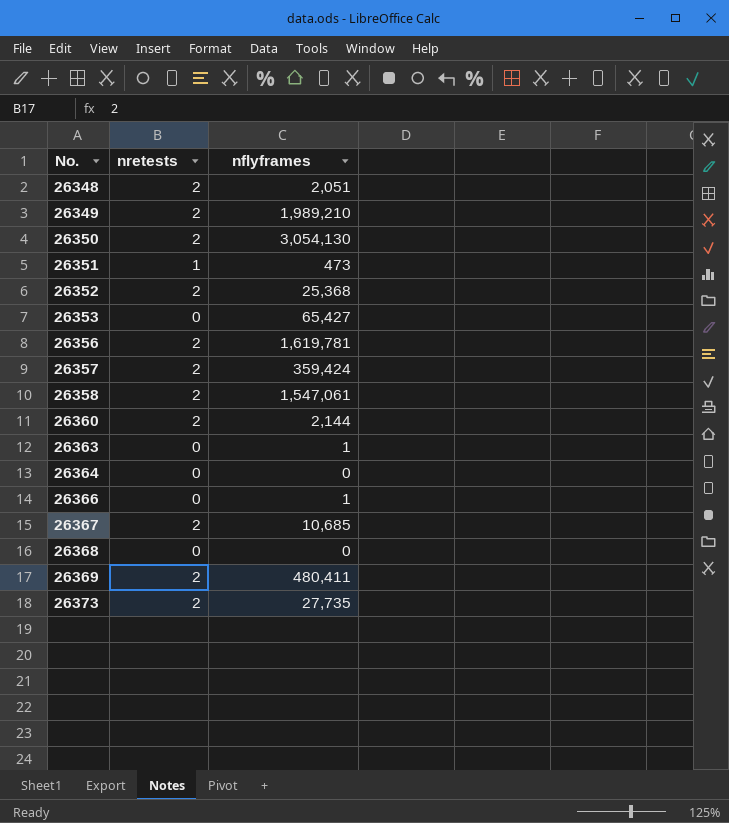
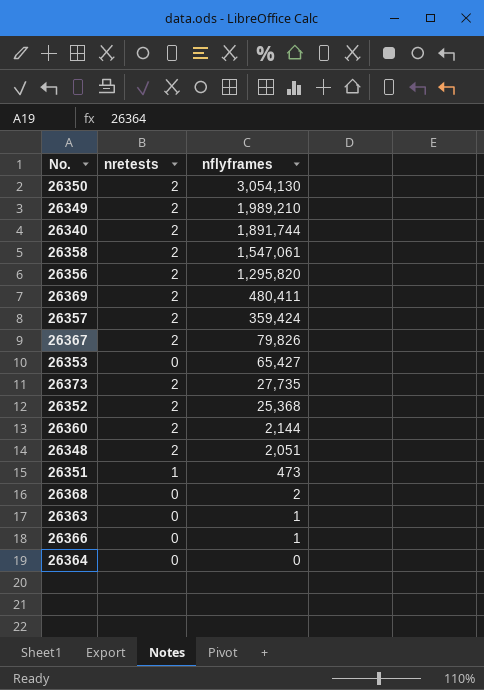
row order: No. ascending -> nflyframes descending
row 26340: none -> 2 | 1,891,744
26356 | nflyframes: 1,619,781 -> 1,295,820
26367 | nflyframes: 10,685 -> 79,826
26368 | nflyframes: 0 -> 2

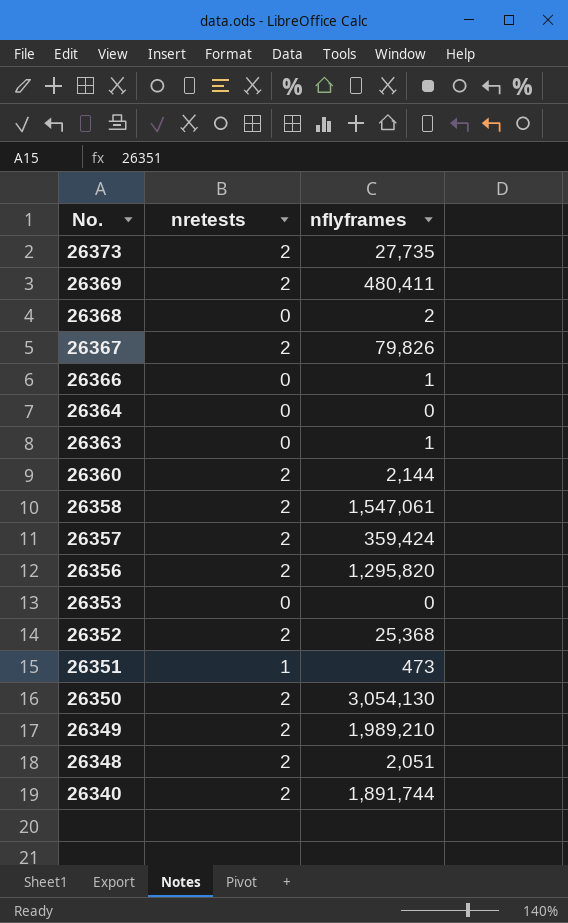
row order: nflyframes descending -> No. descending
26353 | nflyframes: 65,427 -> 0

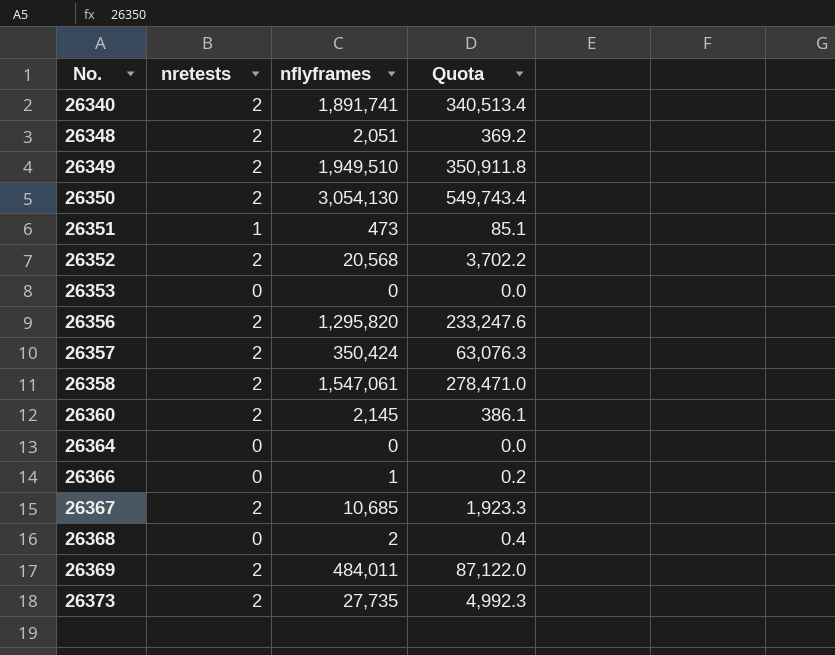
row order: No. descending -> No. ascending
column Quota | formula: none -> [nflyframes] * 0.18
row 26363: 0 | 1 -> none
26340 | nflyframes: 1,891,744 -> 1,891,741
26349 | nflyframes: 1,989,210 -> 1,949,510
26352 | nflyframes: 25,368 -> 20,568
26357 | nflyframes: 359,424 -> 350,424
26360 | nflyframes: 2,144 -> 2,145
26367 | nflyframes: 79,826 -> 10,685
26369 | nflyframes: 480,411 -> 484,011

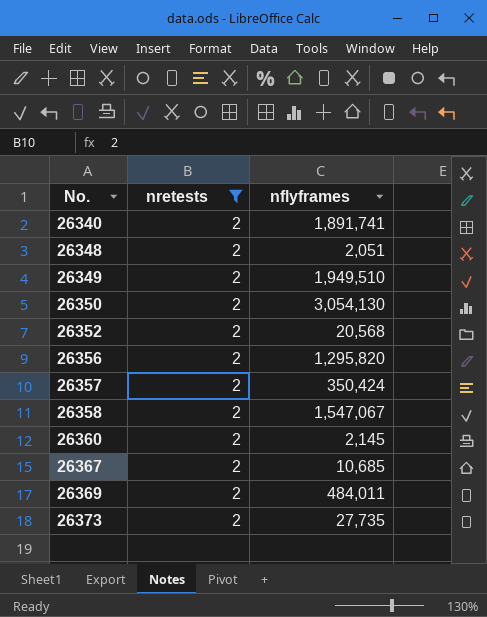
filter: none -> nretests = 2
column Quota | formula: [nflyframes] * 0.18 -> none
26358 | nflyframes: 1,547,061 -> 1,547,067

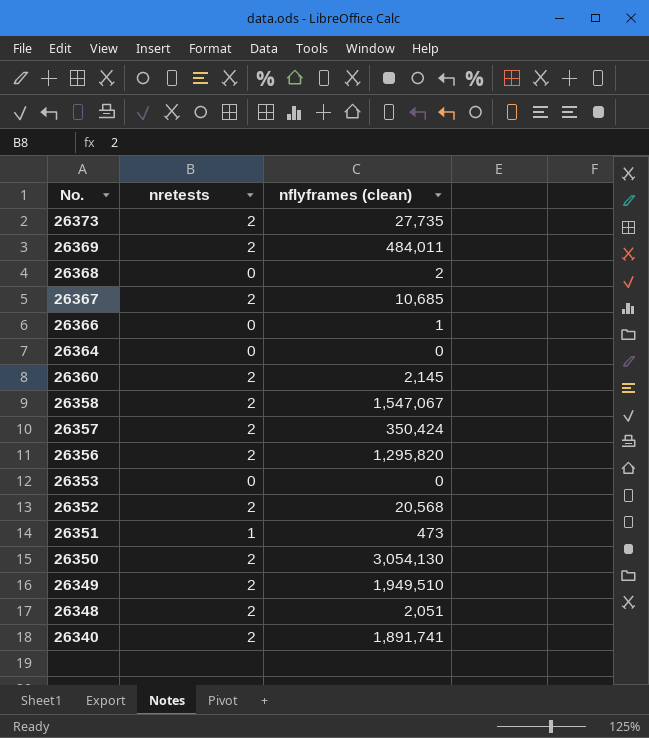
filter: nretests = 2 -> none
row order: No. ascending -> No. descending
column name: nflyframes -> nflyframes (clean)

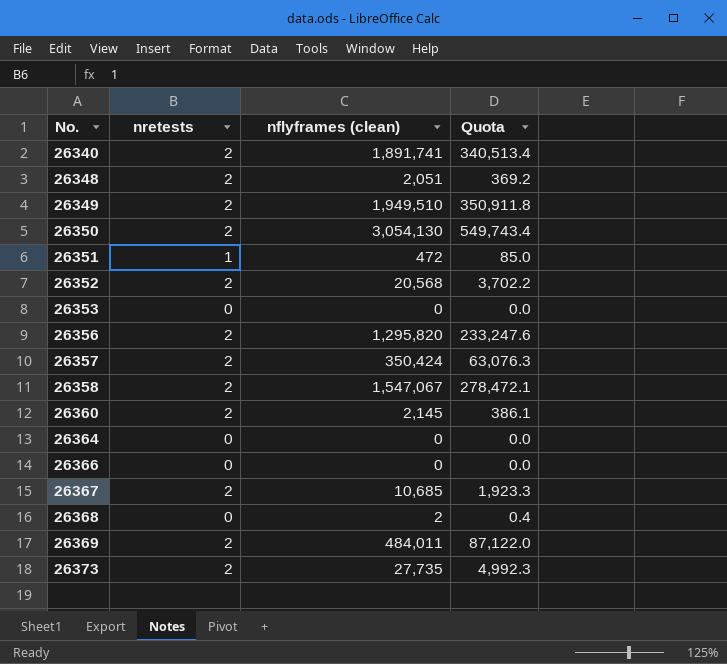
row order: No. descending -> No. ascending
column Quota | formula: none -> [nflyframes (clean)] * 0.18
26351 | nflyframes (clean): 473 -> 472
26366 | nflyframes (clean): 1 -> 0

